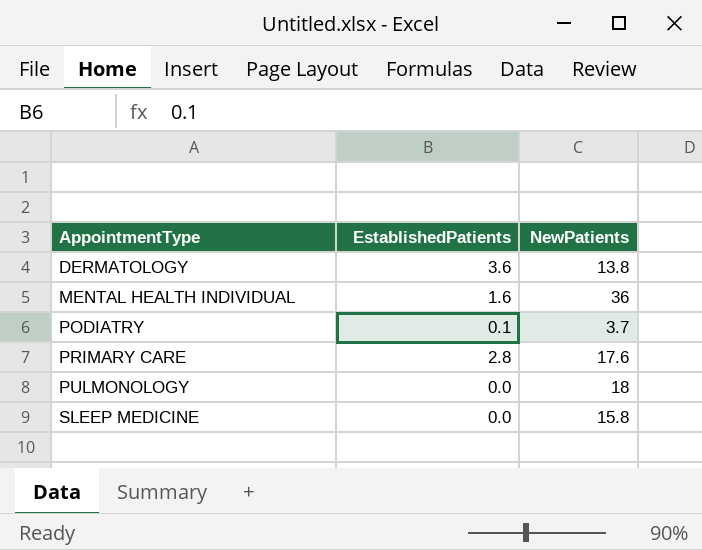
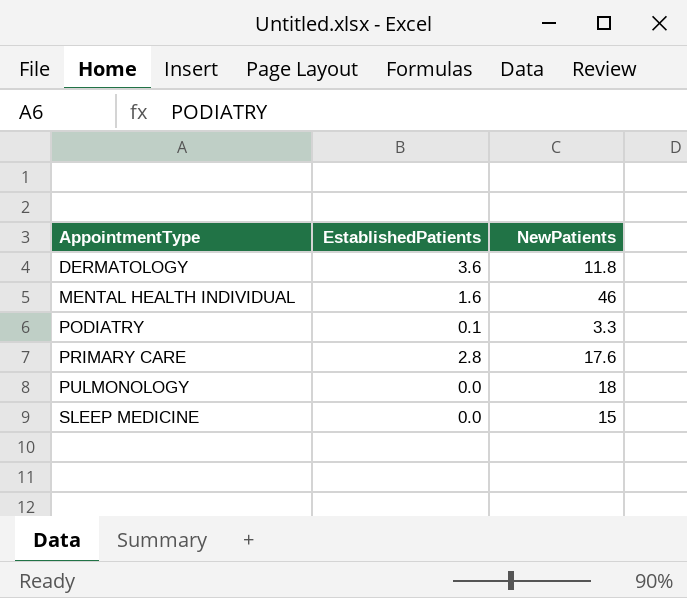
DERMATOLOGY | NewPatients: 13.8 -> 11.8
MENTAL HEALTH INDIVIDUAL | NewPatients: 36 -> 46
PODIATRY | NewPatients: 3.7 -> 3.3
SLEEP MEDICINE | NewPatients: 15.8 -> 15

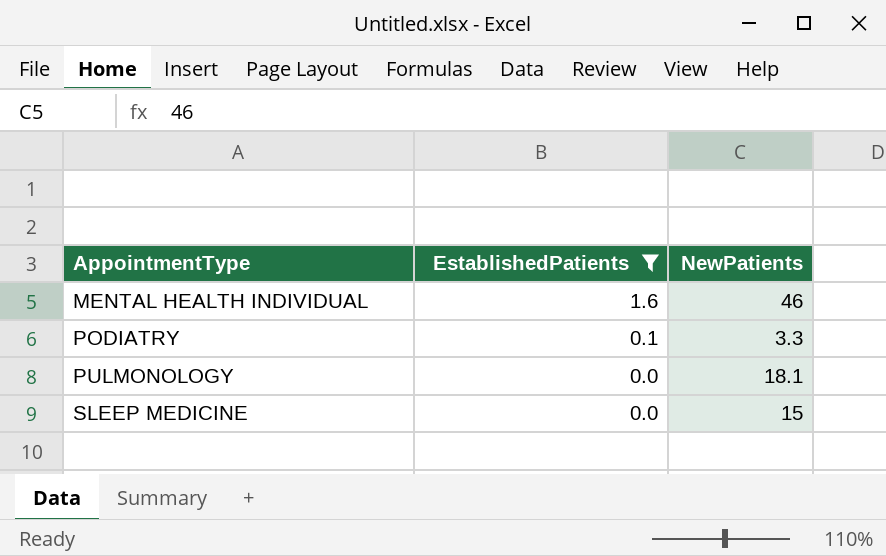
filter: none -> EstablishedPatients <= 1.6
PULMONOLOGY | NewPatients: 18 -> 18.1

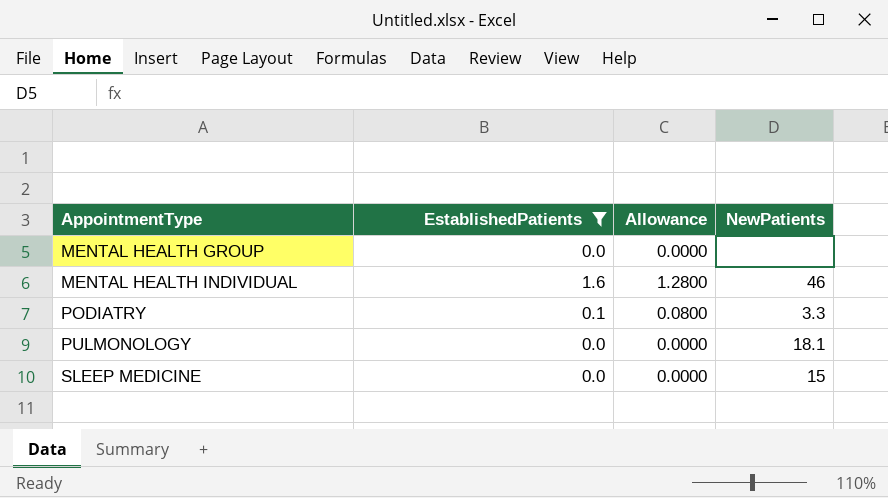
column Allowance | formula: none -> [EstablishedPatients] * 0.8
row MENTAL HEALTH GROUP: none -> 0.0 | 0.0000 | none

